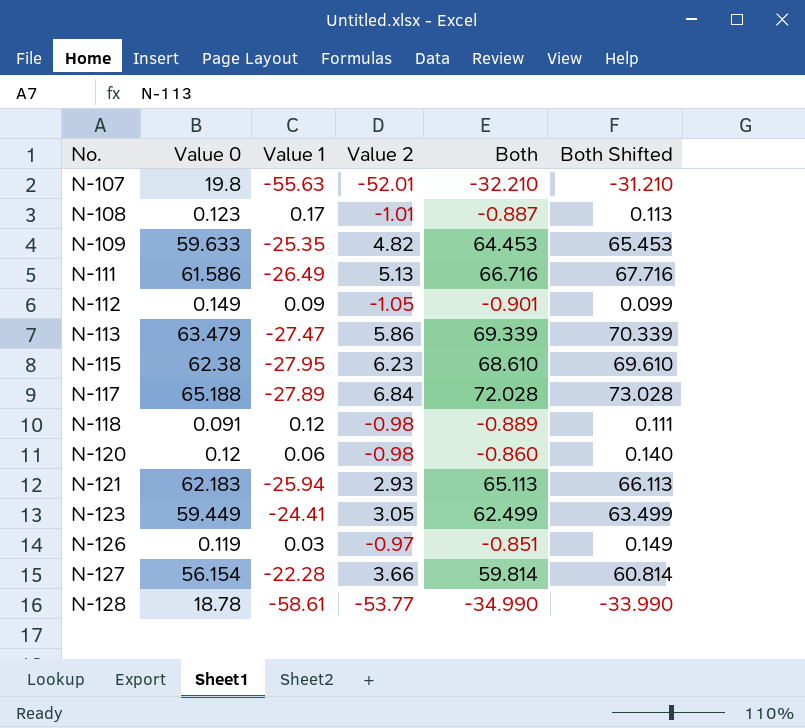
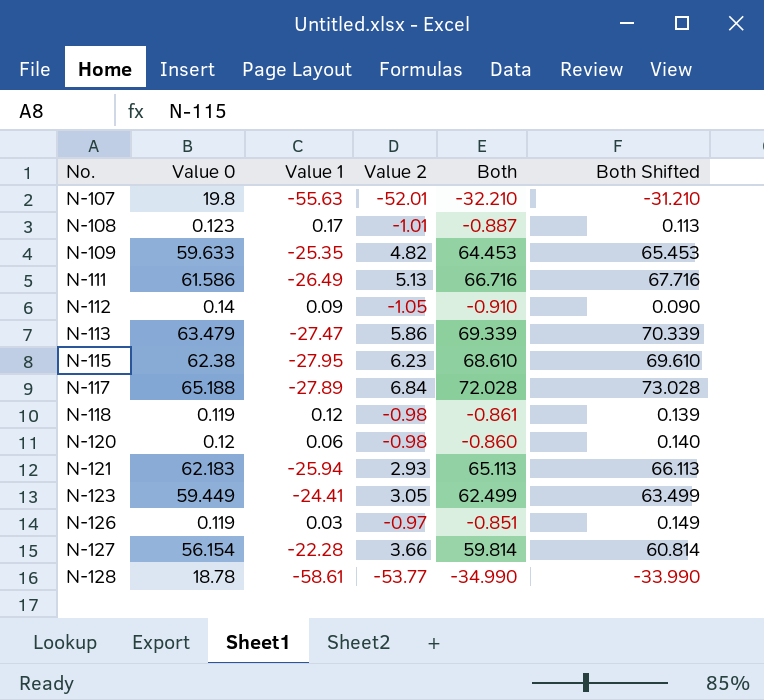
N-112 | Value 0: 0.149 -> 0.14
N-112 | Both: -0.901 -> -0.910
N-112 | Both Shifted: 0.099 -> 0.090
N-118 | Value 0: 0.091 -> 0.119
N-118 | Both: -0.889 -> -0.861
N-118 | Both Shifted: 0.111 -> 0.139

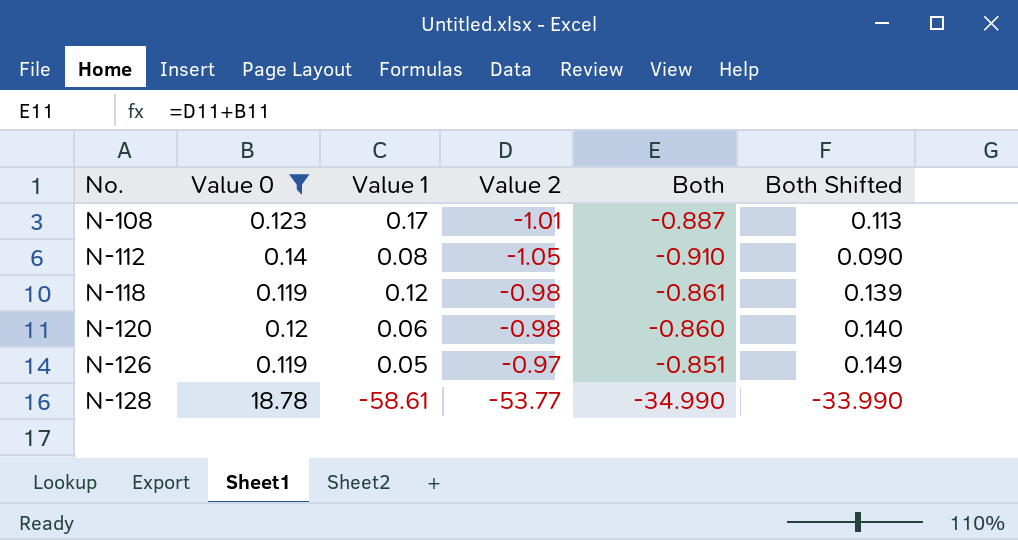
filter: none -> Value 0 <= 18.78
N-112 | Value 1: 0.09 -> 0.08
N-126 | Value 1: 0.03 -> 0.05

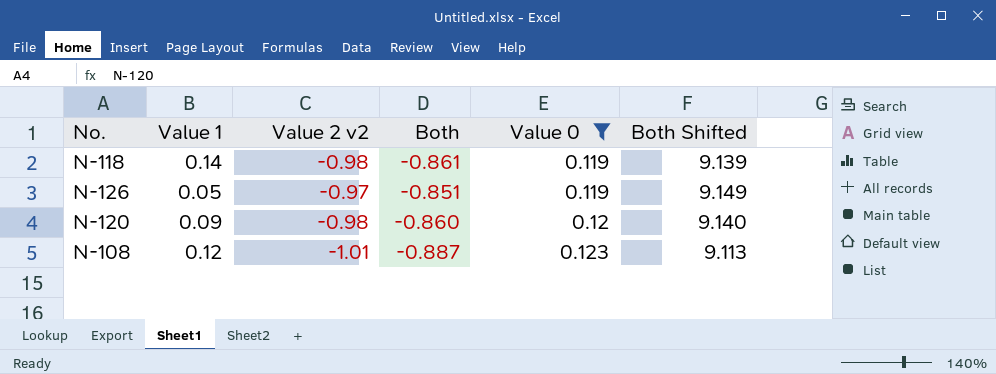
row order: No. ascending -> Value 0 ascending
column name: Value 2 -> Value 2 v2
column Value 0 | position: 2 -> 5
column Both Shifted | formula: [Both] + 1 -> [Both] + 10
row N-112: 0.14 | 0.08 | -1.05 | -0.910 | 0.090 -> none
row N-128: 18.78 | -58.61 | -53.77 | -34.990 | -33.990 -> none
N-118 | Value 1: 0.12 -> 0.14
N-120 | Value 1: 0.06 -> 0.09
N-108 | Value 1: 0.17 -> 0.12

